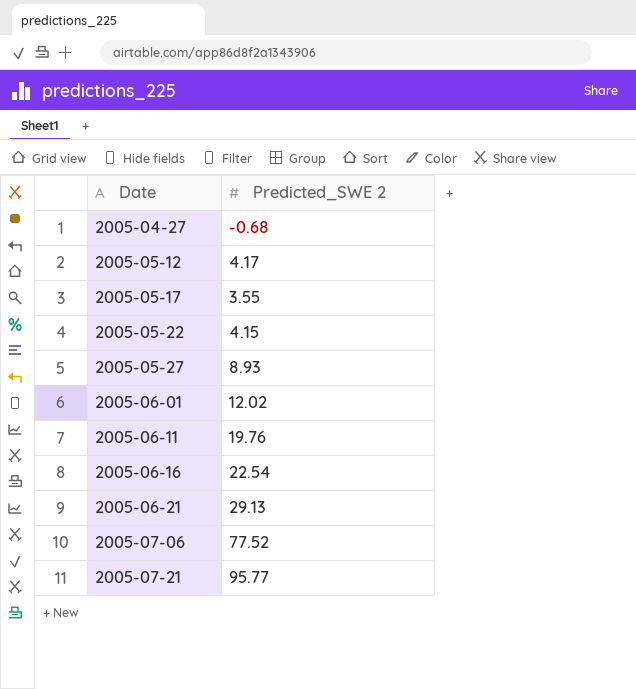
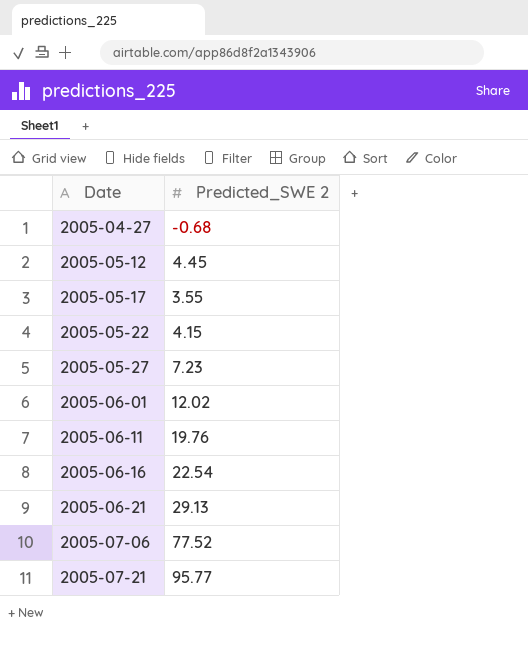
2005-05-12 | Predicted_SWE 2: 4.17 -> 4.45
2005-05-27 | Predicted_SWE 2: 8.93 -> 7.23

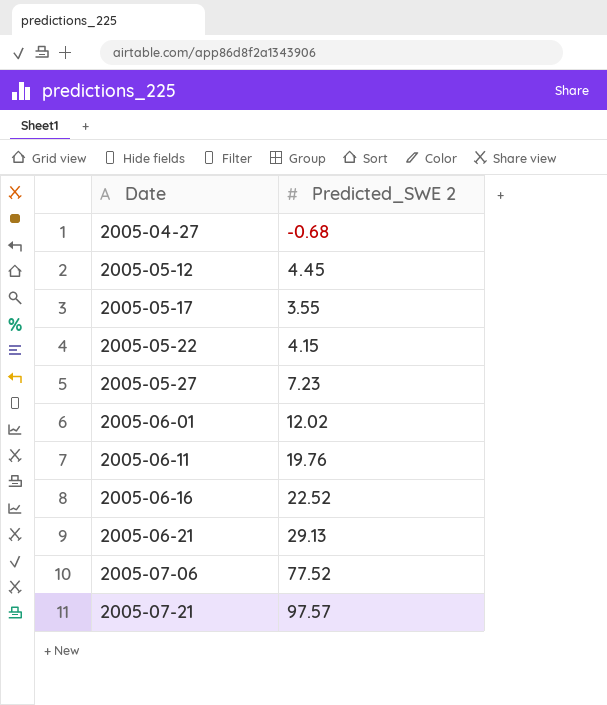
2005-06-16 | Predicted_SWE 2: 22.54 -> 22.52
2005-07-21 | Predicted_SWE 2: 95.77 -> 97.57

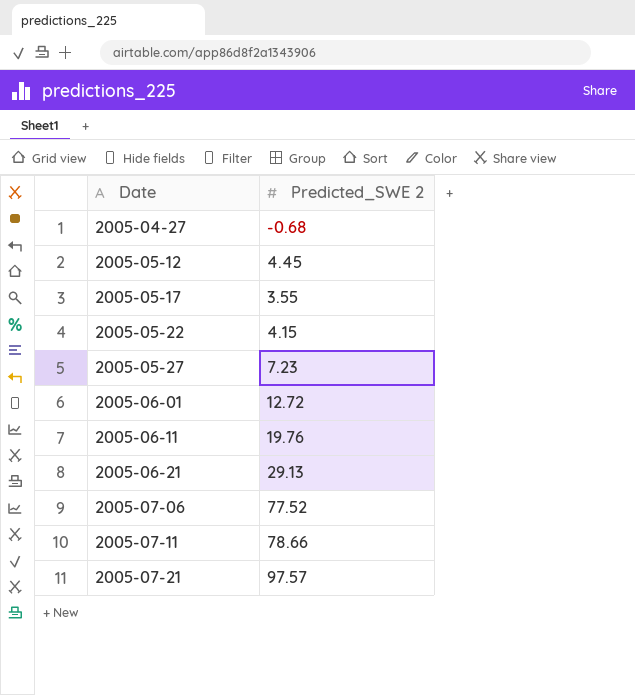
row 2005-06-16: 22.52 -> none
2005-06-01 | Predicted_SWE 2: 12.02 -> 12.72
row 2005-07-11: none -> 78.66

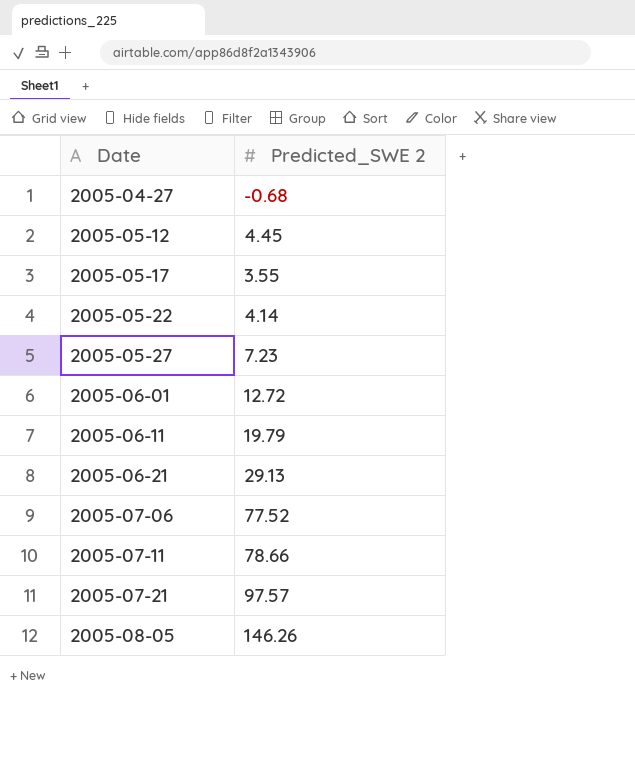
2005-05-22 | Predicted_SWE 2: 4.15 -> 4.14
2005-06-11 | Predicted_SWE 2: 19.76 -> 19.79
row 2005-08-05: none -> 146.26

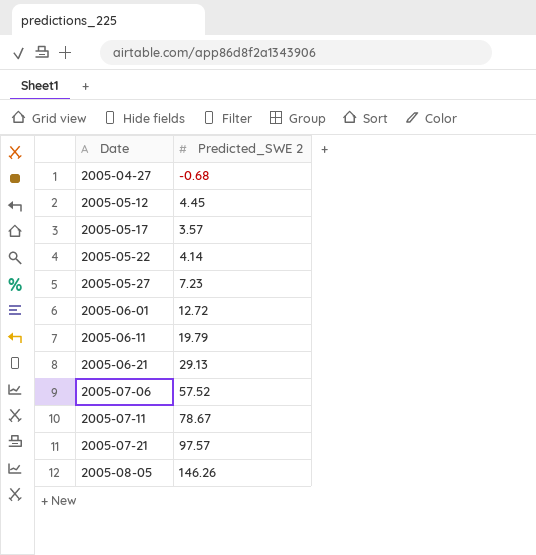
2005-05-17 | Predicted_SWE 2: 3.55 -> 3.57
2005-07-06 | Predicted_SWE 2: 77.52 -> 57.52
2005-07-11 | Predicted_SWE 2: 78.66 -> 78.67

